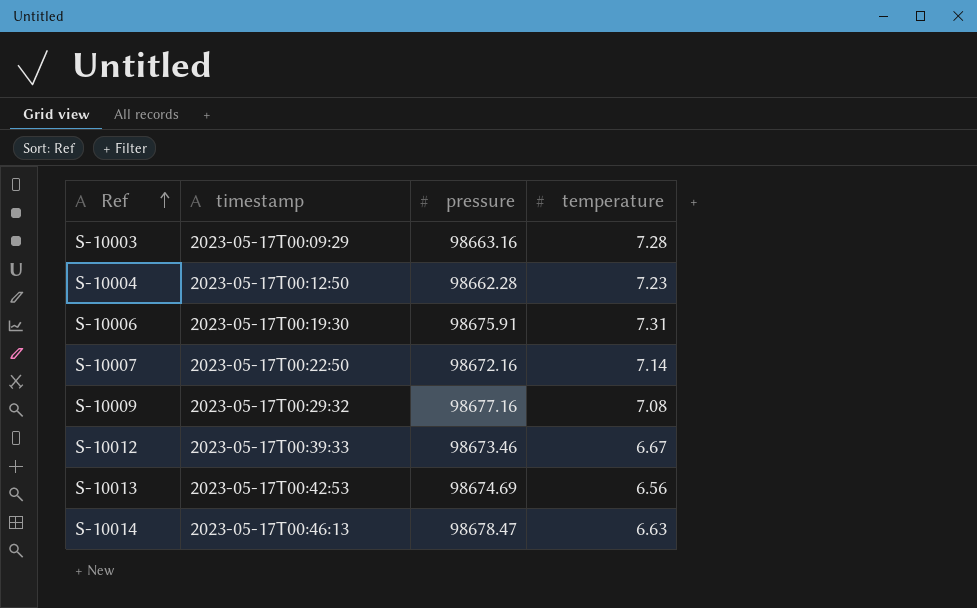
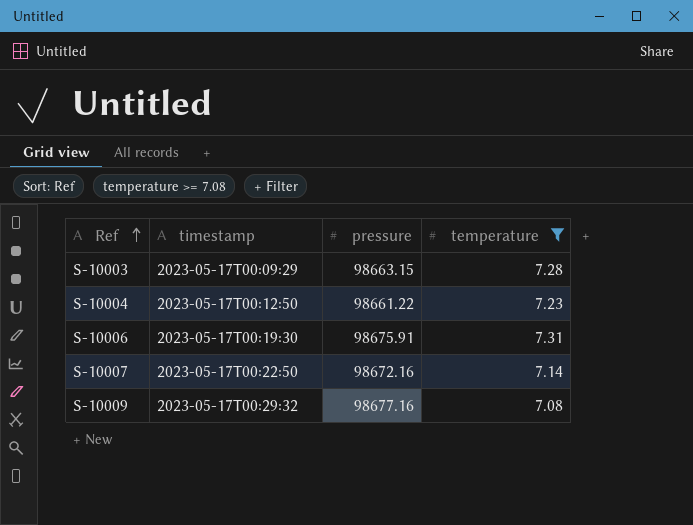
filter: none -> temperature >= 7.08
S-10003 | pressure: 98663.16 -> 98663.15
S-10004 | pressure: 98662.28 -> 98661.22

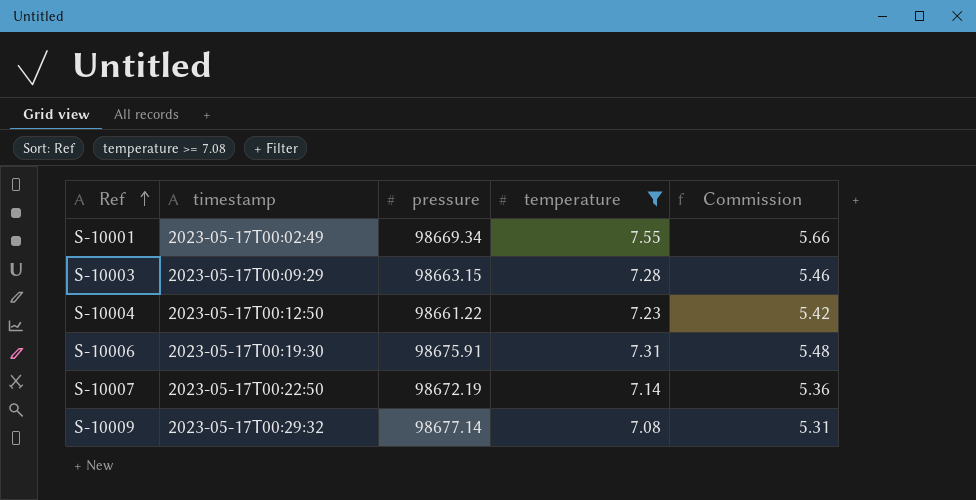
column Commission | formula: none -> [temperature] * 0.75
row S-10001: none -> 2023-05-17T00:02:49 | 98669.34 | 7.55 | 5.66
S-10007 | pressure: 98672.16 -> 98672.19
S-10009 | pressure: 98677.16 -> 98677.14

